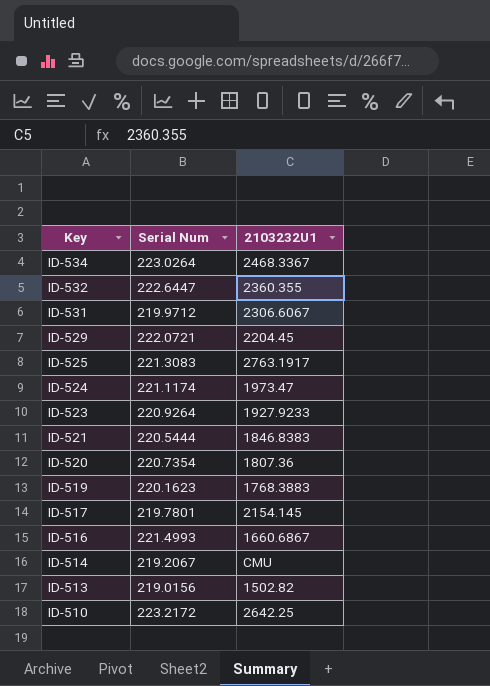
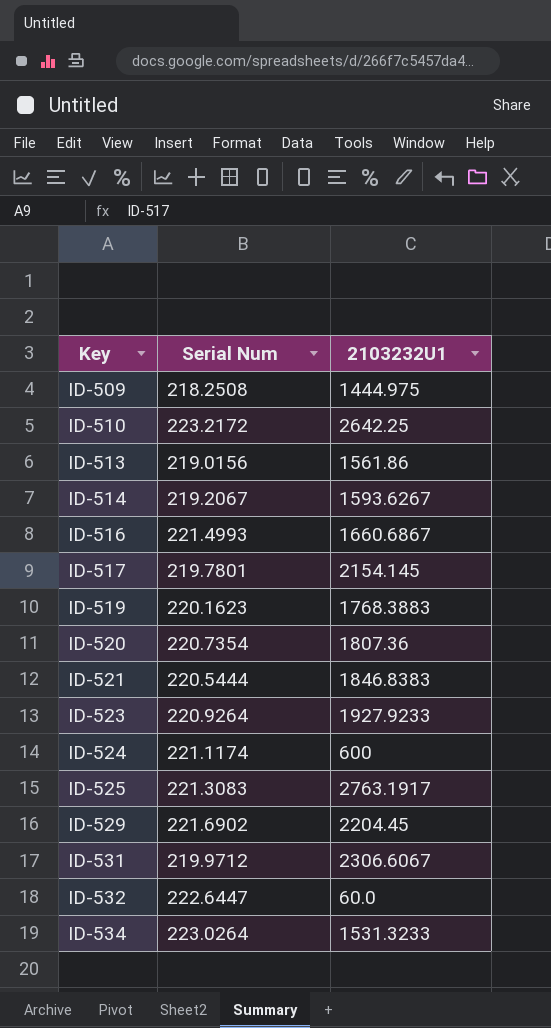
row order: Key descending -> Key ascending
row ID-509: none -> 218.2508 | 1444.975
ID-513 | 2103232U1: 1502.82 -> 1561.86
ID-514 | 2103232U1: CMU -> 1593.6267
ID-524 | 2103232U1: 1973.47 -> 600
ID-529 | Serial Num: 222.0721 -> 221.6902
ID-532 | 2103232U1: 2360.355 -> 60.0
ID-534 | 2103232U1: 2468.3367 -> 1531.3233

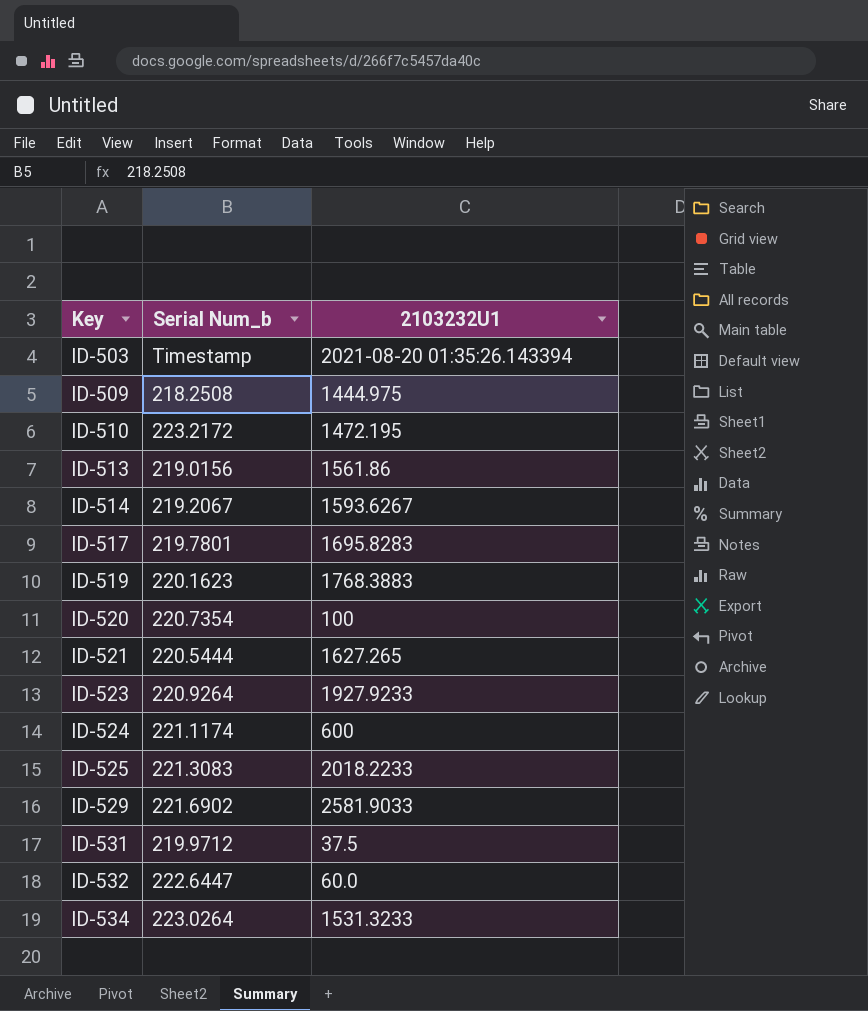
column name: Serial Num -> Serial Num_b
row ID-516: 221.4993 | 1660.6867 -> none
row ID-503: none -> Timestamp | 2021-08-20 01:35:26.143394
ID-510 | 2103232U1: 2642.25 -> 1472.195
ID-517 | 2103232U1: 2154.145 -> 1695.8283
ID-520 | 2103232U1: 1807.36 -> 100
ID-521 | 2103232U1: 1846.8383 -> 1627.265
ID-525 | 2103232U1: 2763.1917 -> 2018.2233
ID-529 | 2103232U1: 2204.45 -> 2581.9033
ID-531 | 2103232U1: 2306.6067 -> 37.5

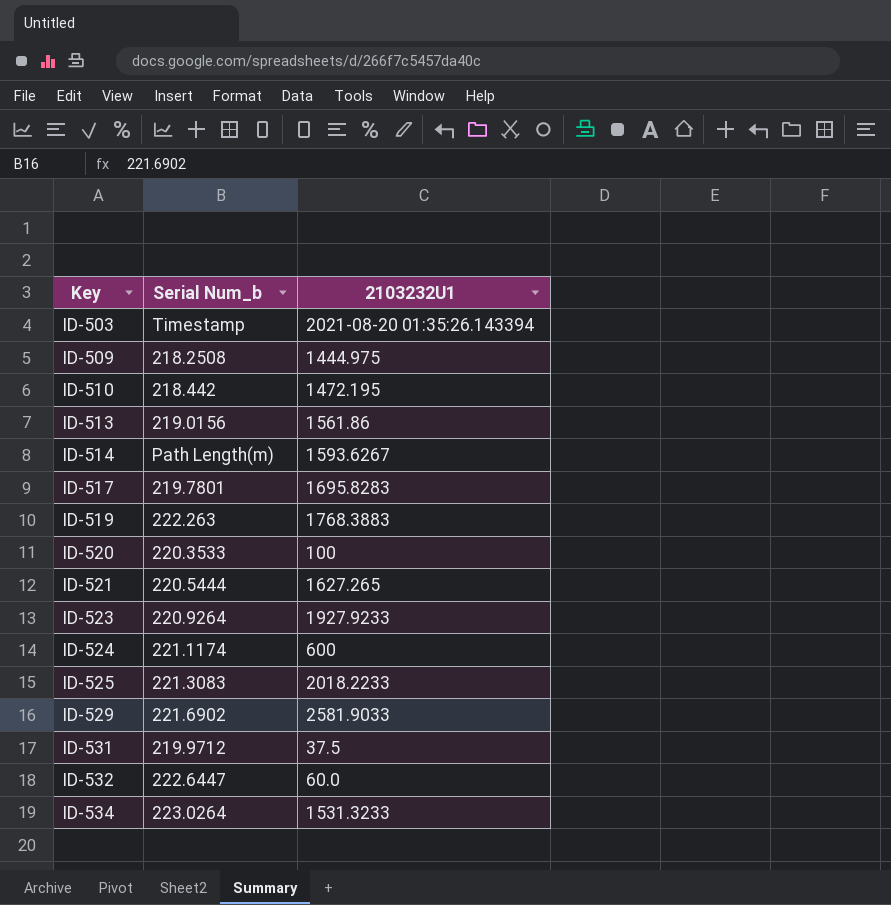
ID-510 | Serial Num_b: 223.2172 -> 218.442
ID-514 | Serial Num_b: 219.2067 -> Path Length(m)
ID-519 | Serial Num_b: 220.1623 -> 222.263
ID-520 | Serial Num_b: 220.7354 -> 220.3533

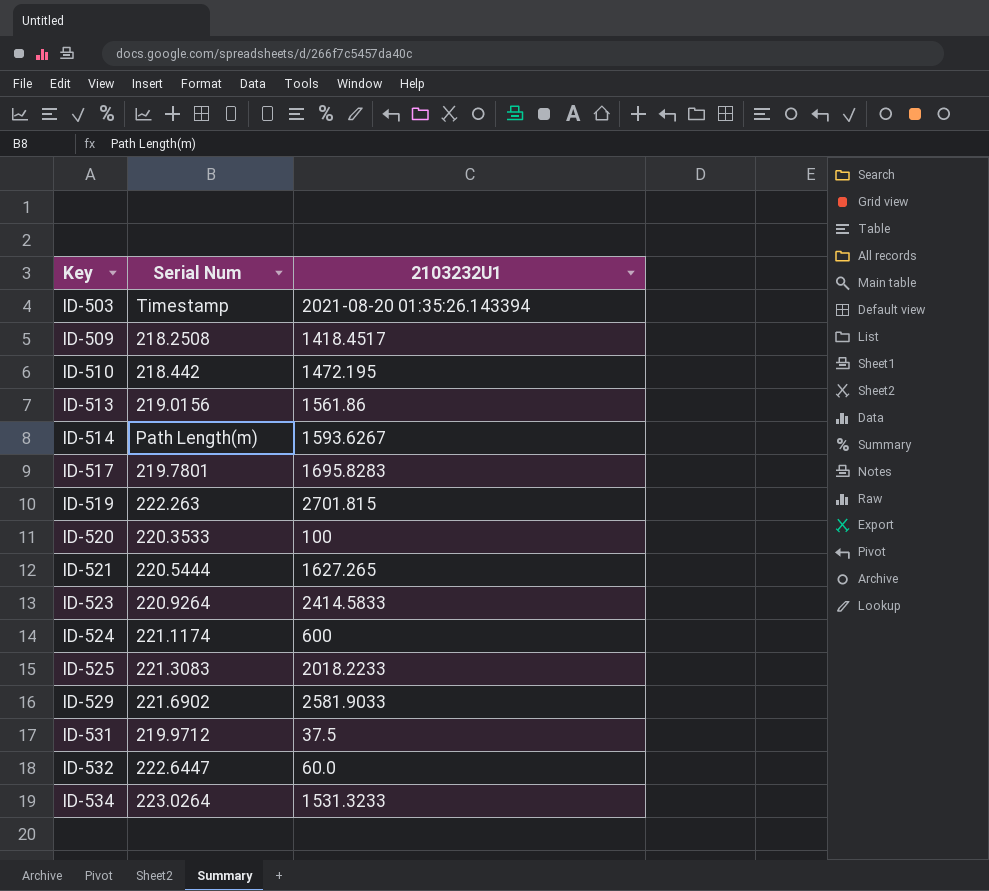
column name: Serial Num_b -> Serial Num
ID-509 | 2103232U1: 1444.975 -> 1418.4517
ID-519 | 2103232U1: 1768.3883 -> 2701.815
ID-523 | 2103232U1: 1927.9233 -> 2414.5833

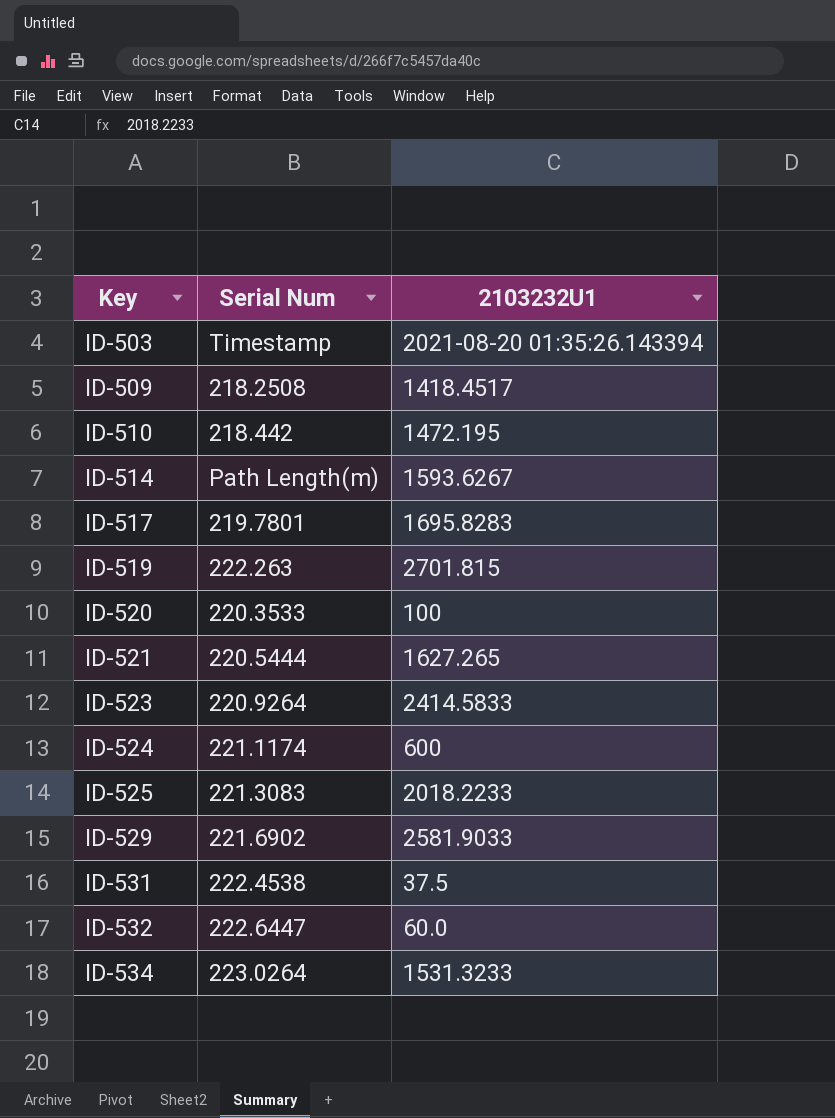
row ID-513: 219.0156 | 1561.86 -> none
ID-531 | Serial Num: 219.9712 -> 222.4538

